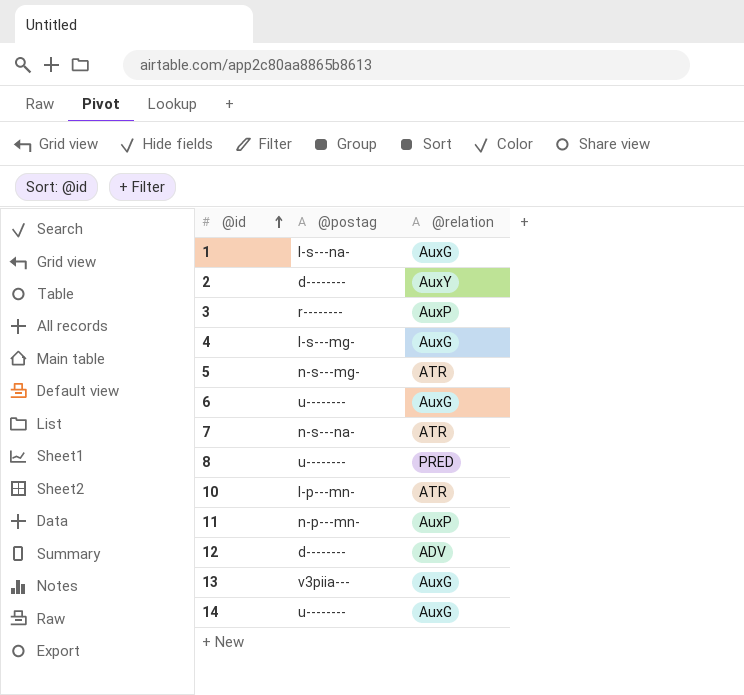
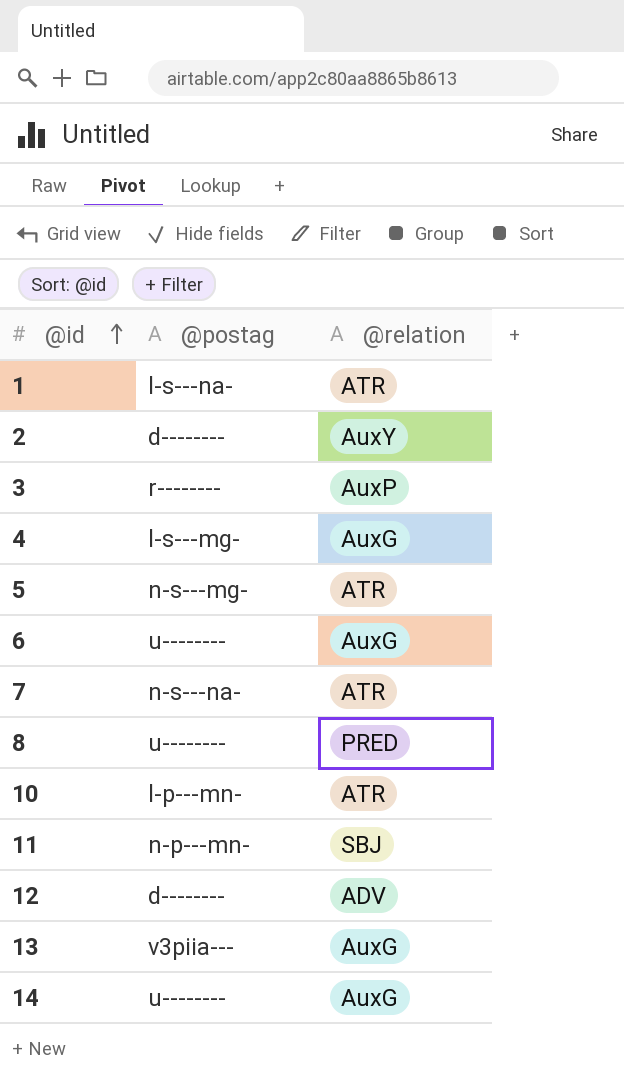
1 | @relation: AuxG -> ATR
11 | @relation: AuxP -> SBJ

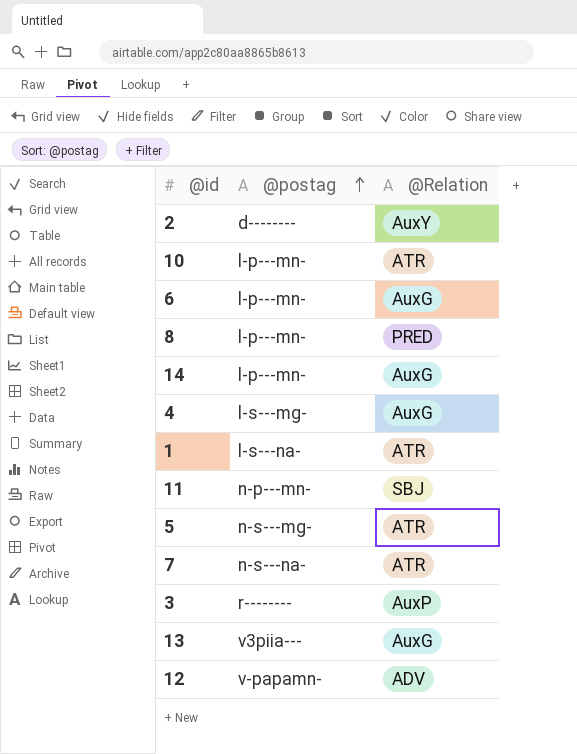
row order: @id ascending -> @postag ascending
column name: @relation -> @Relation
6 | @postag: u-------- -> l-p---mn-
8 | @postag: u-------- -> l-p---mn-
14 | @postag: u-------- -> l-p---mn-
12 | @postag: d-------- -> v-papamn-

